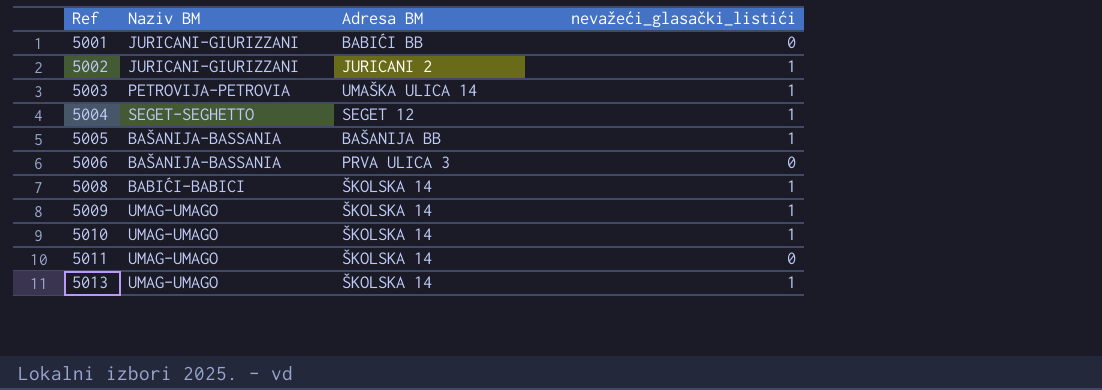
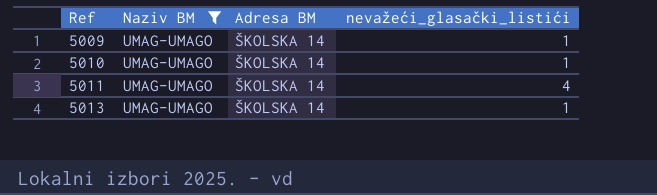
filter: none -> Naziv BM = UMAG-UMAGO
5011 | nevažeći_glasački_listići: 0 -> 4

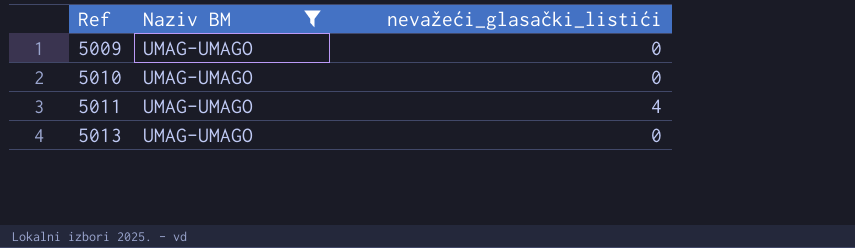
column Adresa BM | position: 3 -> none
5009 | nevažeći_glasački_listići: 1 -> 0
5010 | nevažeći_glasački_listići: 1 -> 0
5013 | nevažeći_glasački_listići: 1 -> 0

